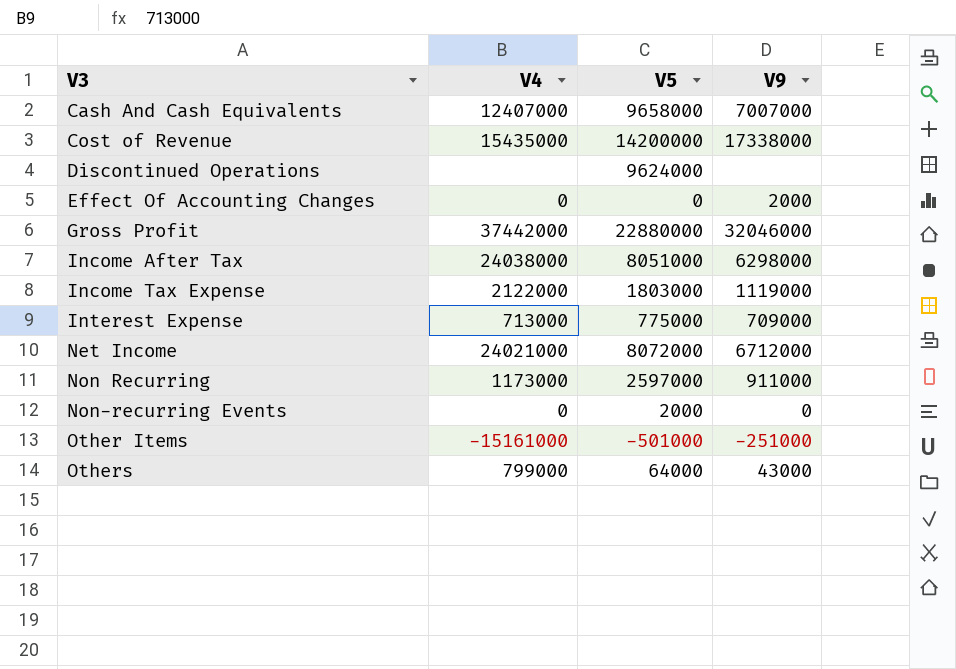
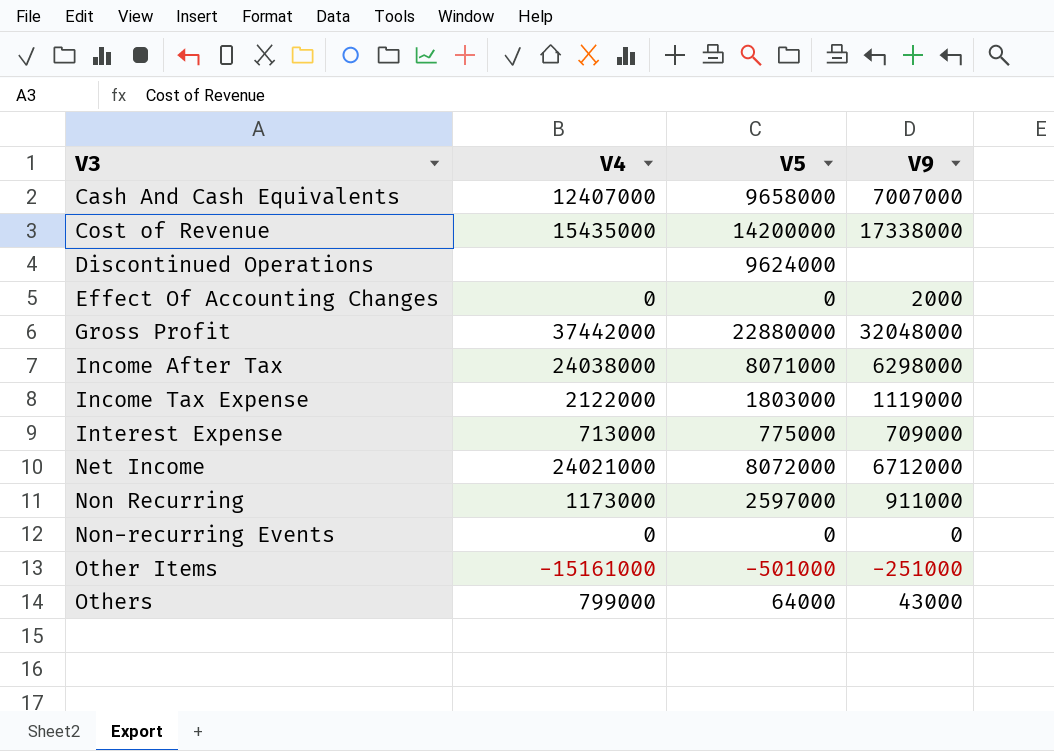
Gross Profit | V9: 32046000 -> 32048000
Income After Tax | V5: 8051000 -> 8071000
Non-recurring Events | V5: 2000 -> 0

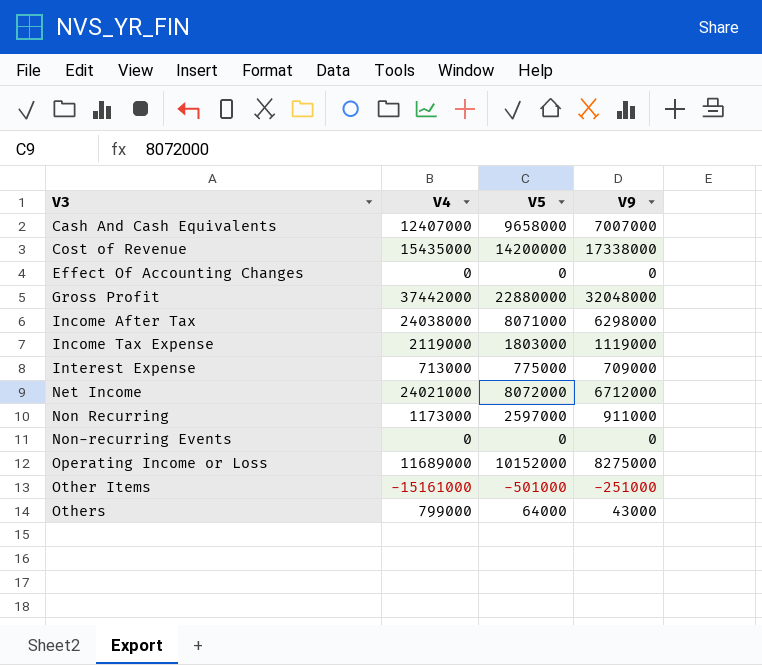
row Discontinued Operations: none | 9624000 | none -> none
Effect Of Accounting Changes | V9: 2000 -> 0
Income Tax Expense | V4: 2122000 -> 2119000
row Operating Income or Loss: none -> 11689000 | 10152000 | 8275000

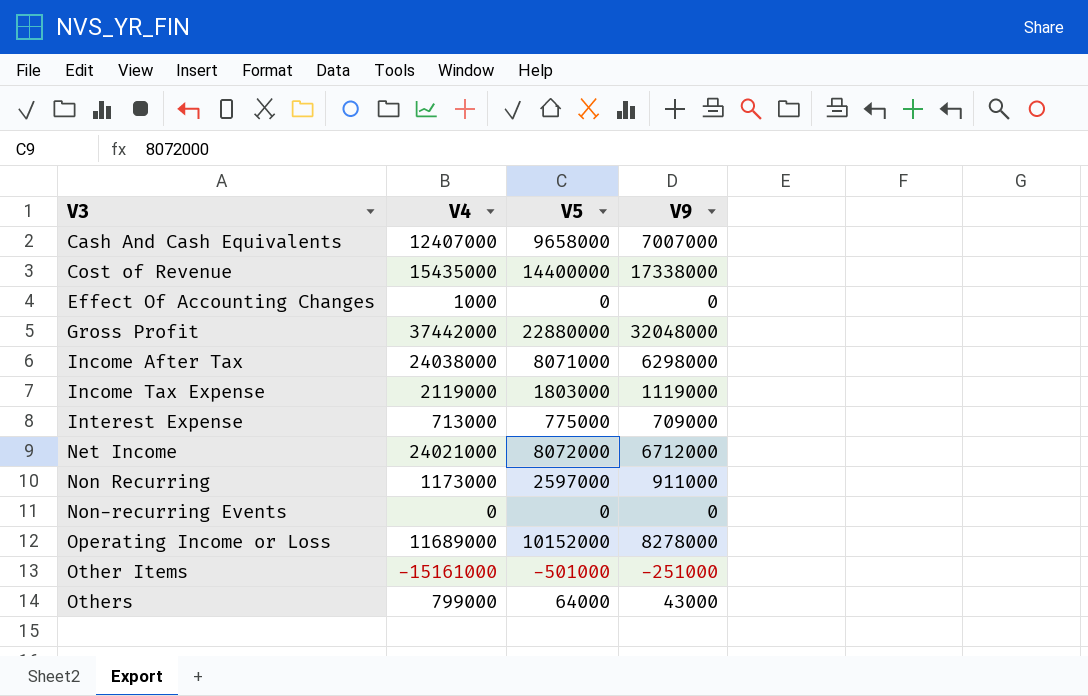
Cost of Revenue | V5: 14200000 -> 14400000
Effect Of Accounting Changes | V4: 0 -> 1000
Operating Income or Loss | V9: 8275000 -> 8278000

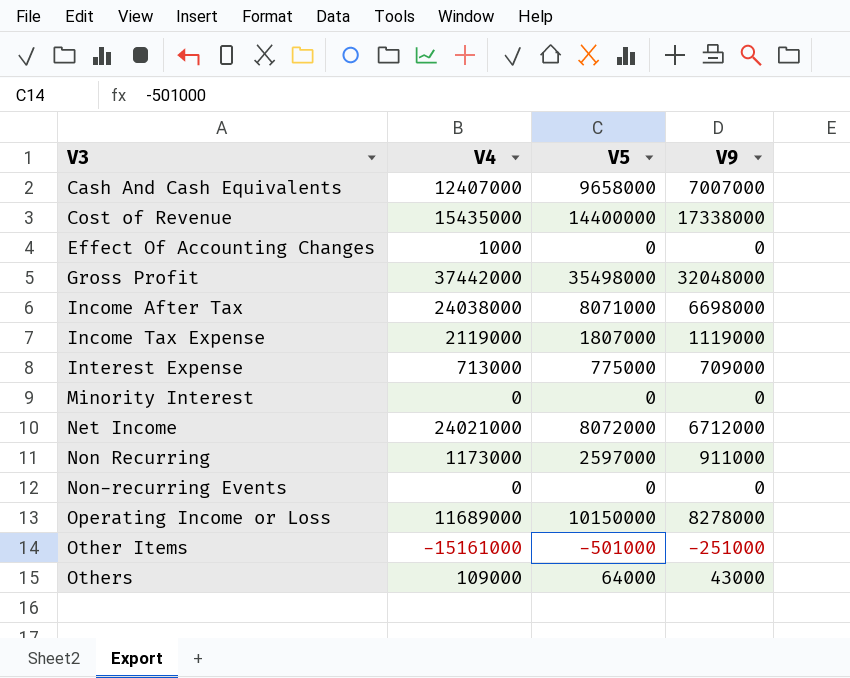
Gross Profit | V5: 22880000 -> 35498000
Income After Tax | V9: 6298000 -> 6698000
Income Tax Expense | V5: 1803000 -> 1807000
row Minority Interest: none -> 0 | 0 | 0
Operating Income or Loss | V5: 10152000 -> 10150000
Others | V4: 799000 -> 109000

